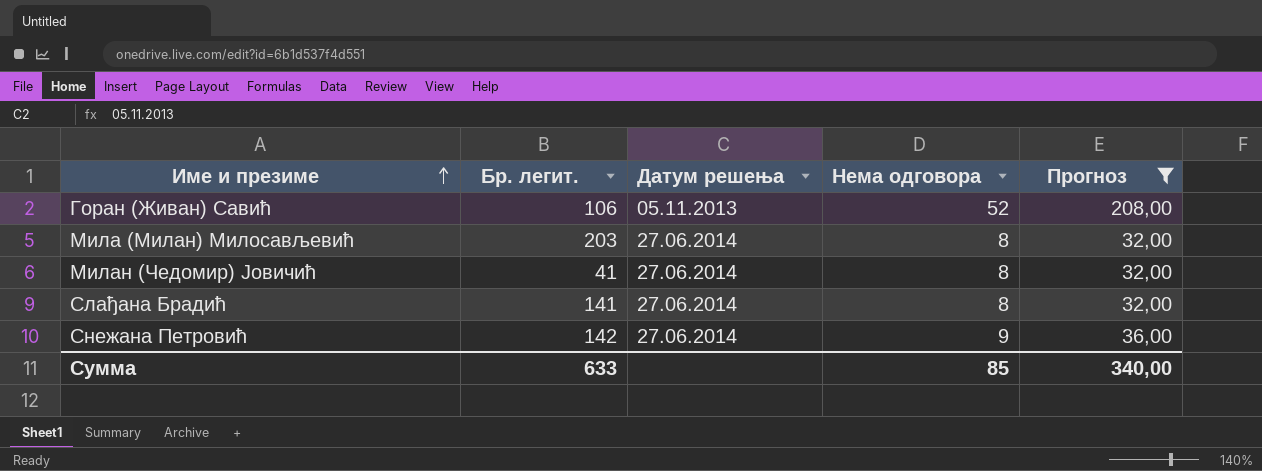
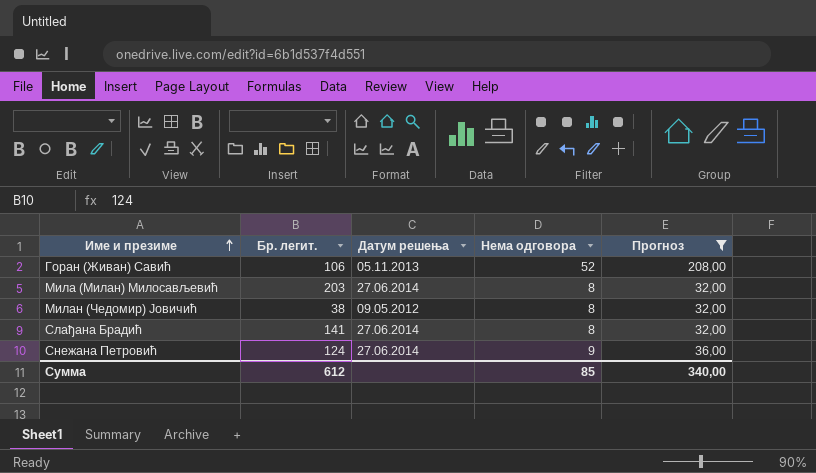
Милан (Чедомир) Јовичић | Бр. легит.: 41 -> 38
Милан (Чедомир) Јовичић | Датум решења: 27.06.2014 -> 09.05.2012
Снежана Петровић | Бр. легит.: 142 -> 124
Сумма | Бр. легит.: 633 -> 612

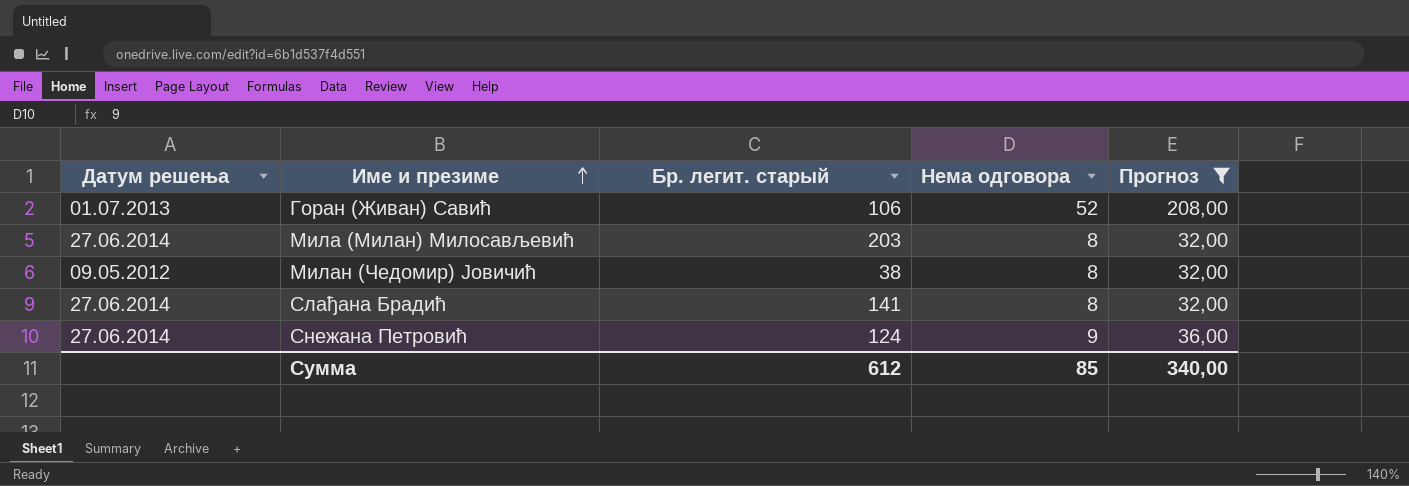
column Датум решења | position: 3 -> 1
column name: Бр. легит. -> Бр. легит. старый
Горан (Живан) Савић | Датум решења: 05.11.2013 -> 01.07.2013

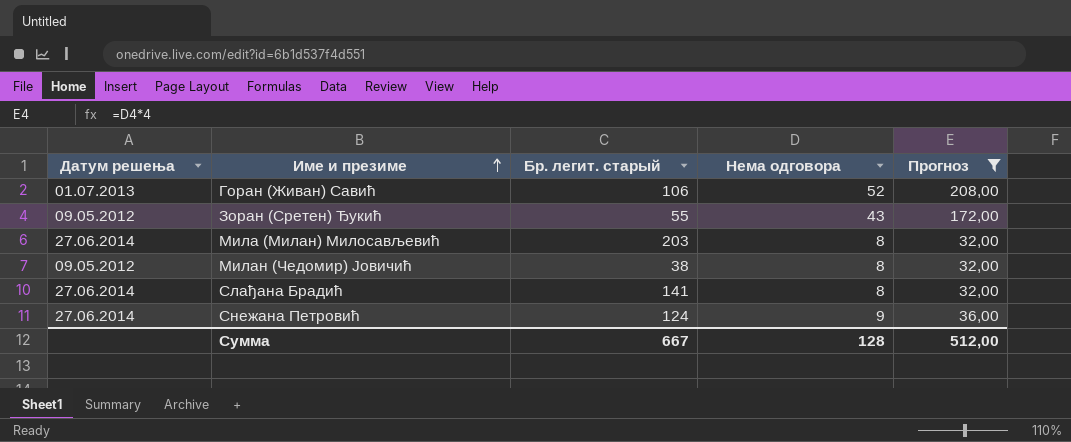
row Зоран (Сретен) Ђукић: none -> 09.05.2012 | 55 | 43 | 172,00
Сумма | Бр. легит. старый: 612 -> 667
Сумма | Нема одговора: 85 -> 128
Сумма | Прогноз: 340,00 -> 512,00

